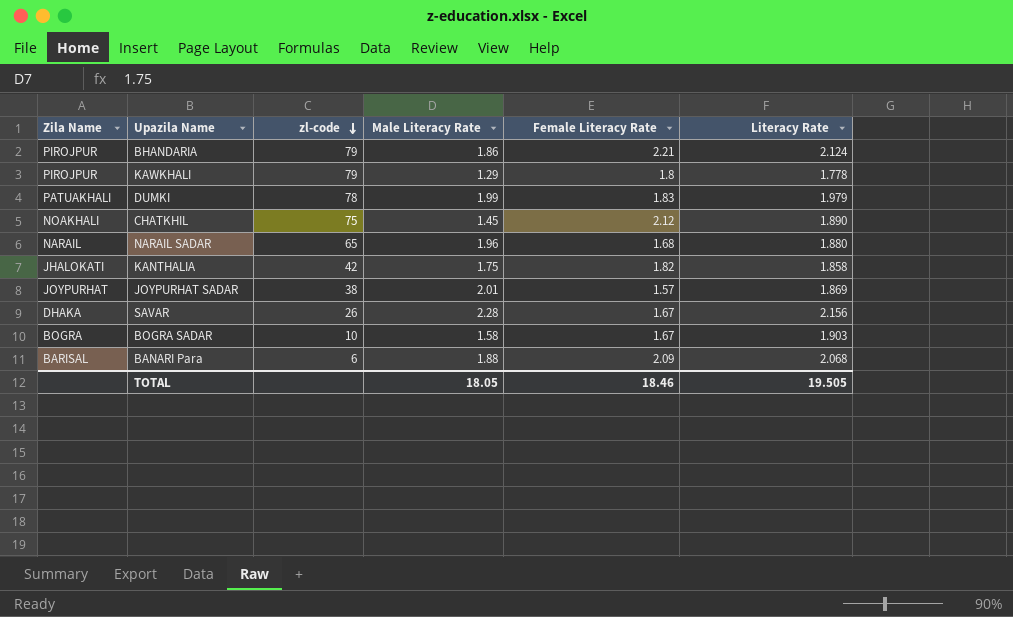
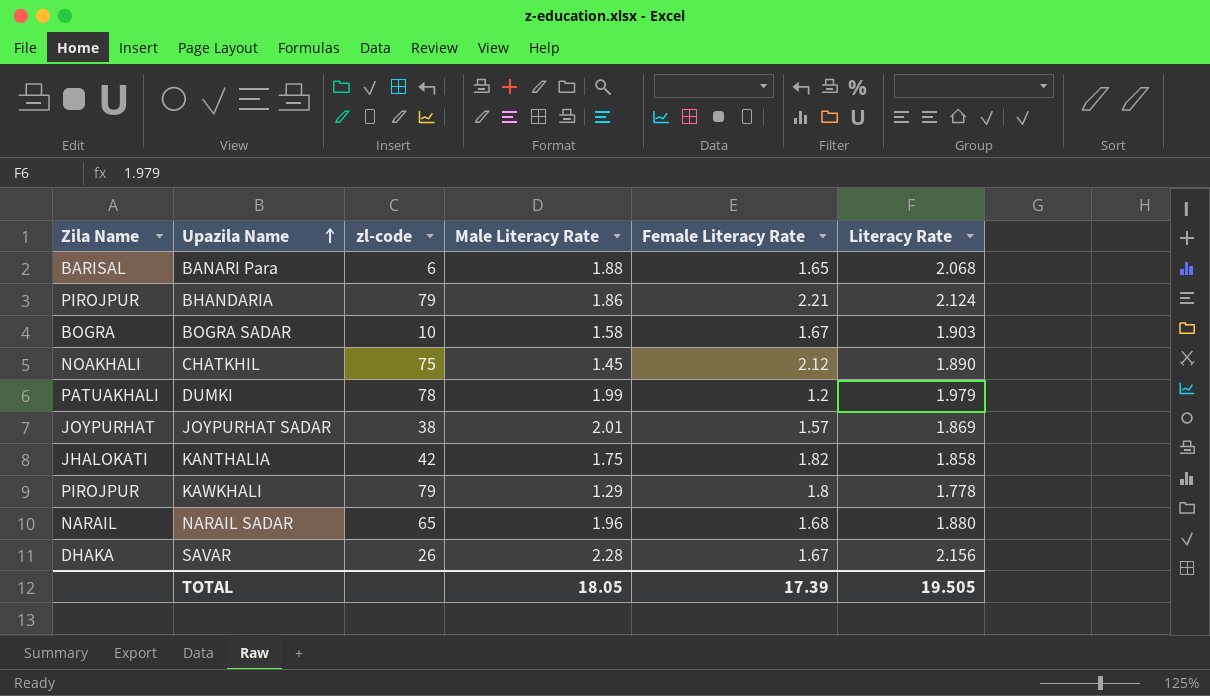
row order: zl-code descending -> Upazila Name ascending
BANARI Para | Female Literacy Rate: 2.09 -> 1.65
DUMKI | Female Literacy Rate: 1.83 -> 1.2
TOTAL | Female Literacy Rate: 18.46 -> 17.39

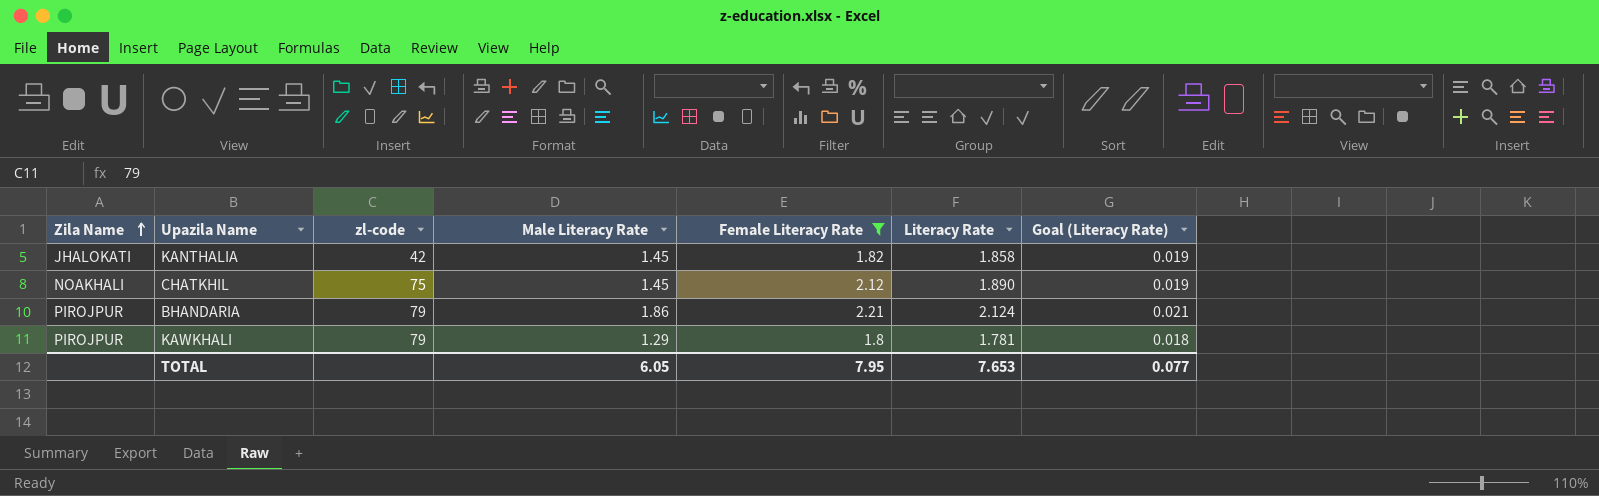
filter: none -> Female Literacy Rate >= 1.8
row order: Upazila Name ascending -> Zila Name ascending
column Goal (Literacy Rate) | formula: none -> [Literacy Rate] * 0.01
KANTHALIA | Male Literacy Rate: 1.75 -> 1.45
KAWKHALI | Literacy Rate: 1.778 -> 1.781
TOTAL | Male Literacy Rate: 18.05 -> 6.05
TOTAL | Female Literacy Rate: 17.39 -> 7.95
TOTAL | Literacy Rate: 19.505 -> 7.653

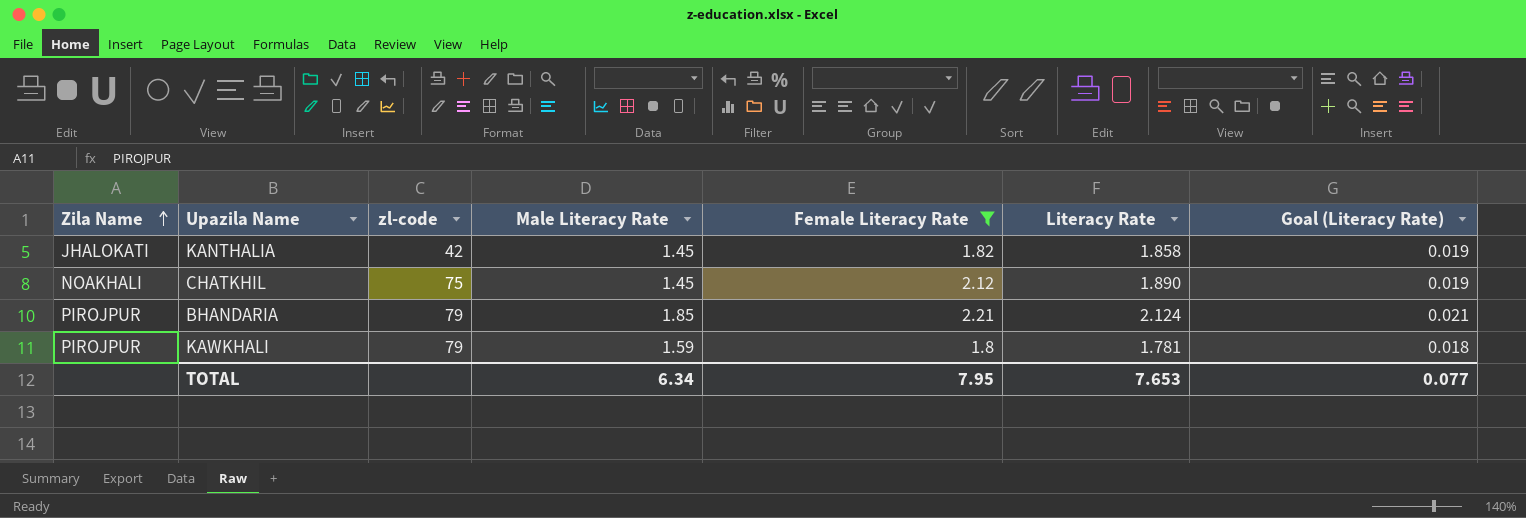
BHANDARIA | Male Literacy Rate: 1.86 -> 1.85
KAWKHALI | Male Literacy Rate: 1.29 -> 1.59
TOTAL | Male Literacy Rate: 6.05 -> 6.34

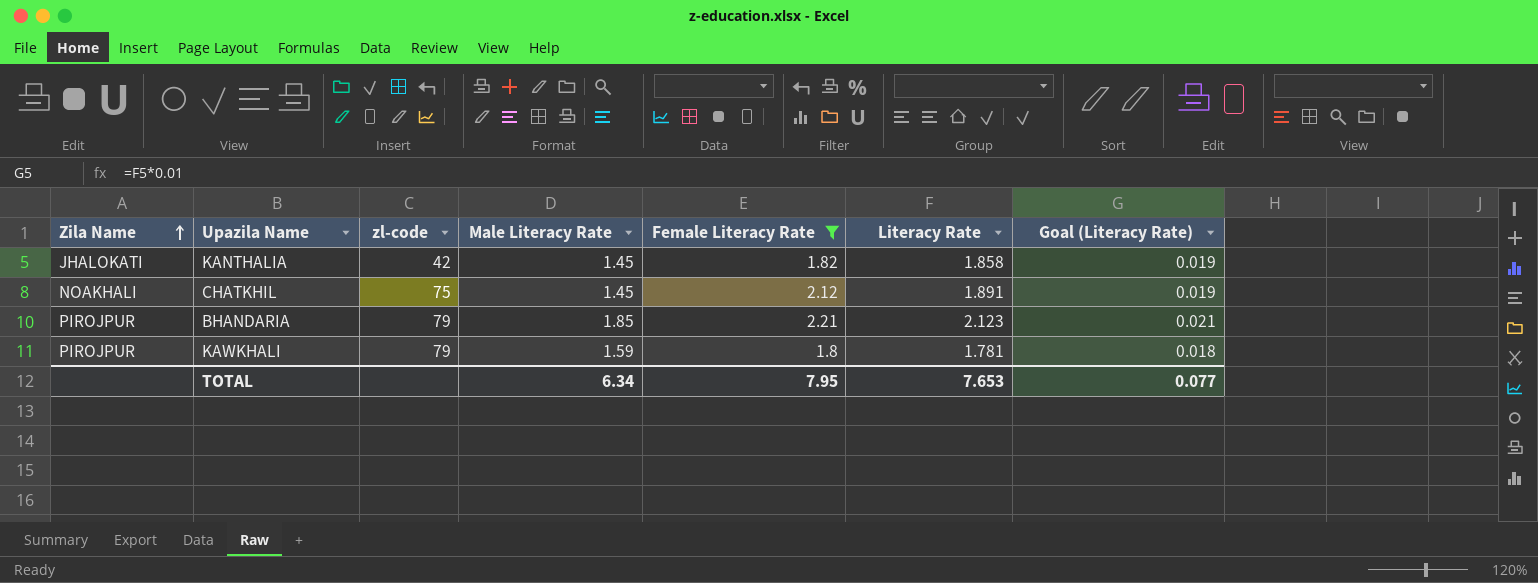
CHATKHIL | Literacy Rate: 1.890 -> 1.891
BHANDARIA | Literacy Rate: 2.124 -> 2.123

